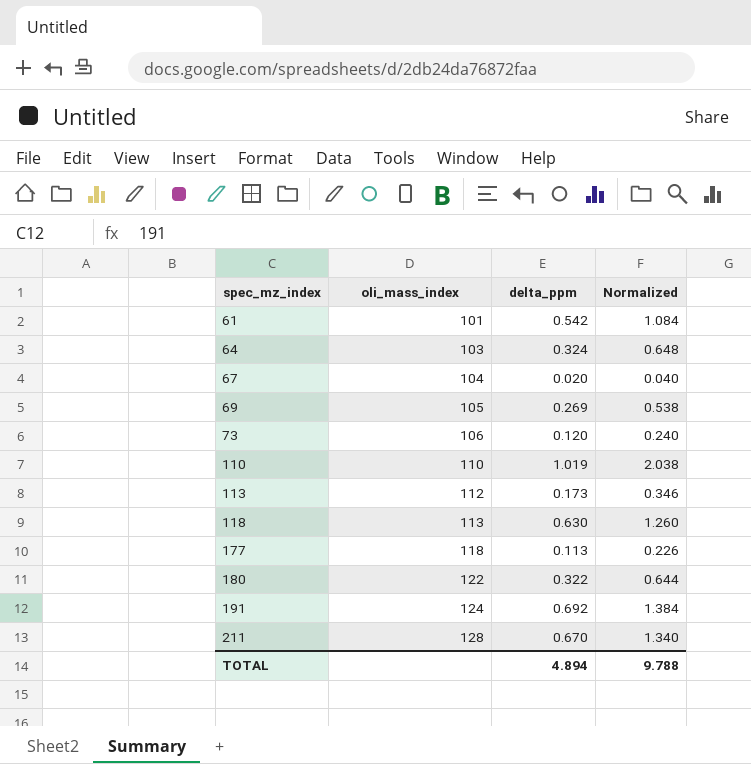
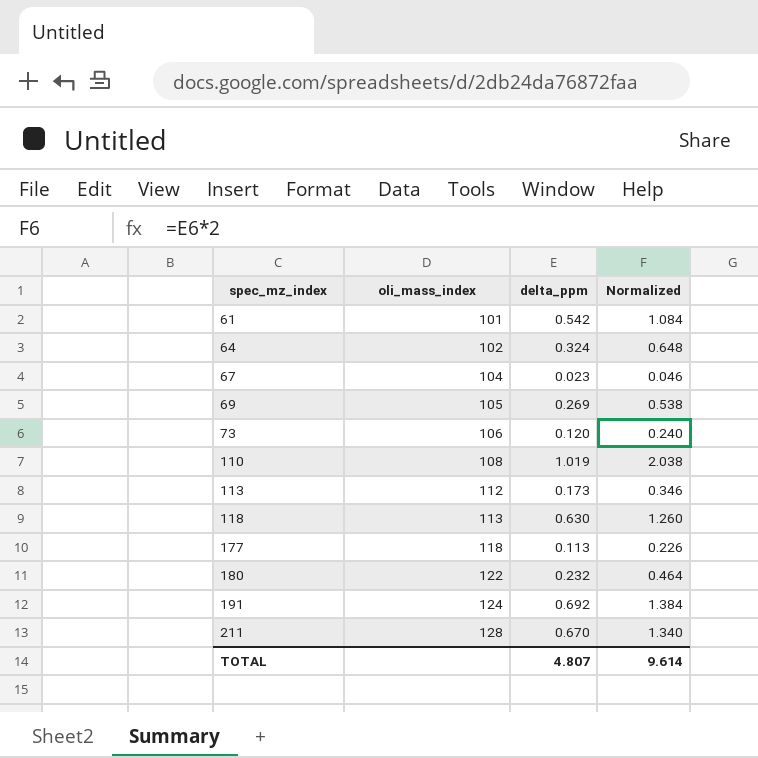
64 | oli_mass_index: 103 -> 102
67 | delta_ppm: 0.020 -> 0.023
67 | Normalized: 0.040 -> 0.046
110 | oli_mass_index: 110 -> 108
180 | delta_ppm: 0.322 -> 0.232
180 | Normalized: 0.644 -> 0.464
TOTAL | delta_ppm: 4.894 -> 4.807
TOTAL | Normalized: 9.788 -> 9.614

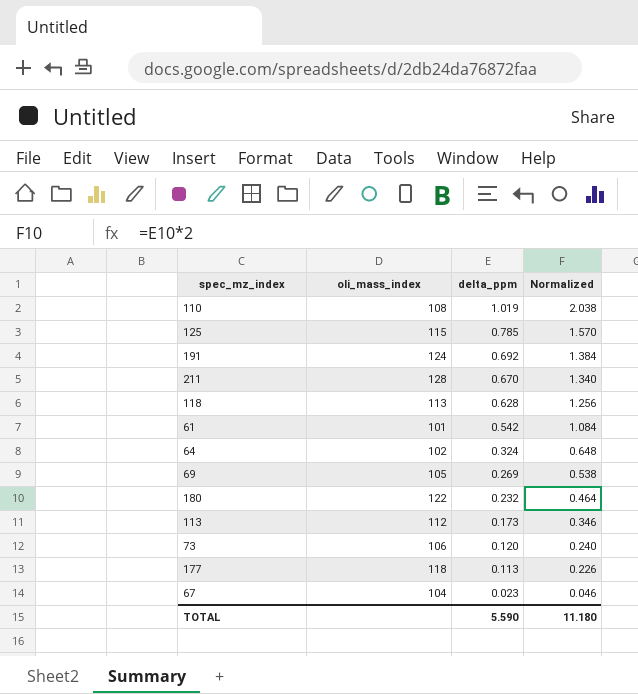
row order: spec_mz_index ascending -> delta_ppm descending
row 125: none -> 115 | 0.785 | 1.570
118 | delta_ppm: 0.630 -> 0.628
118 | Normalized: 1.260 -> 1.256
TOTAL | delta_ppm: 4.807 -> 5.590
TOTAL | Normalized: 9.614 -> 11.180

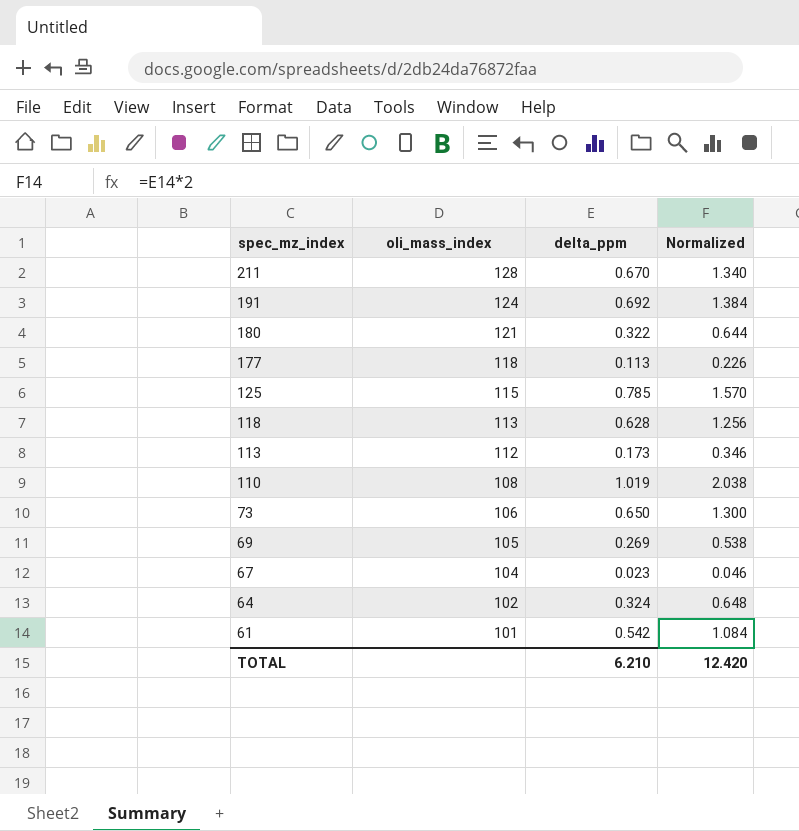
row order: delta_ppm descending -> spec_mz_index descending
180 | oli_mass_index: 122 -> 121
180 | delta_ppm: 0.232 -> 0.322
180 | Normalized: 0.464 -> 0.644
73 | delta_ppm: 0.120 -> 0.650
73 | Normalized: 0.240 -> 1.300
TOTAL | delta_ppm: 5.590 -> 6.210
TOTAL | Normalized: 11.180 -> 12.420

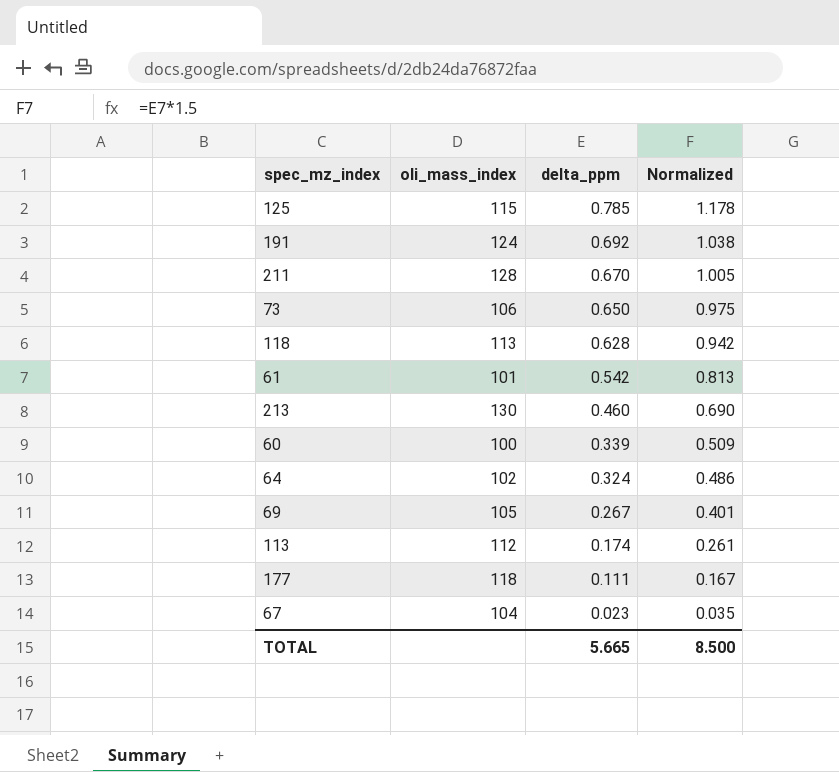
row order: spec_mz_index descending -> delta_ppm descending
column Normalized | formula: [delta_ppm] * 2 -> [delta_ppm] * 1.5
row 180: 121 | 0.322 | 0.644 -> none
row 110: 108 | 1.019 | 2.038 -> none
row 213: none -> 130 | 0.460 | 0.690
row 60: none -> 100 | 0.339 | 0.509
69 | delta_ppm: 0.269 -> 0.267
113 | delta_ppm: 0.173 -> 0.174
177 | delta_ppm: 0.113 -> 0.111
TOTAL | delta_ppm: 6.210 -> 5.665
TOTAL | Normalized: 12.420 -> 8.500

